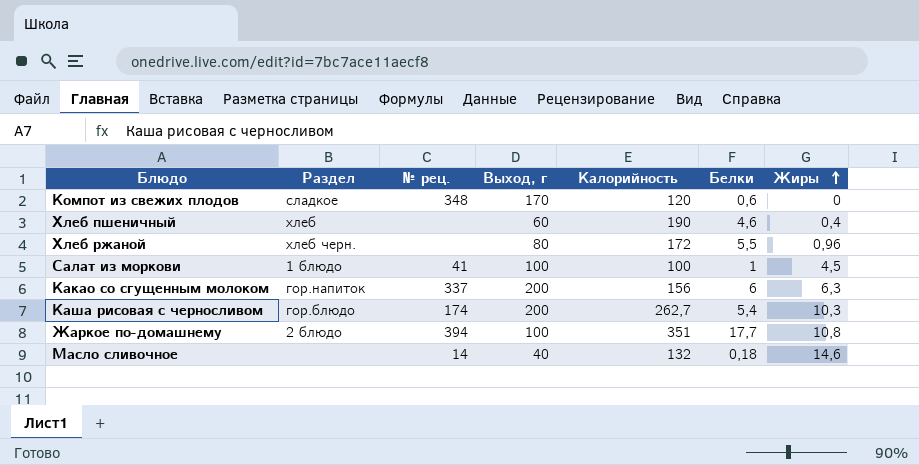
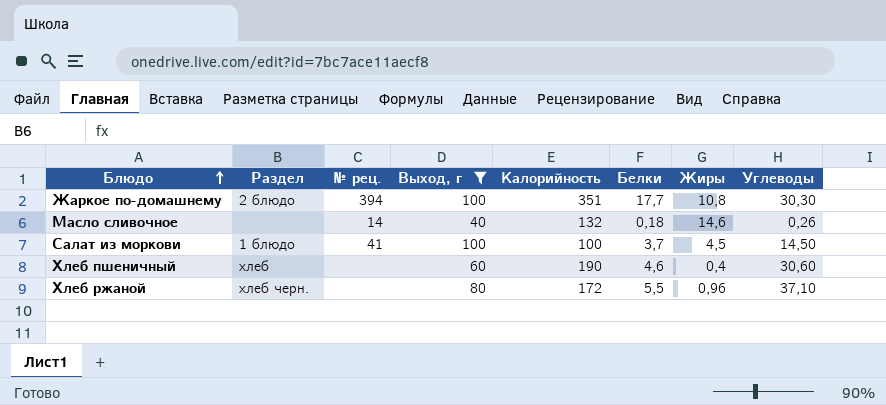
filter: none -> Выход, г <= 100
row order: Жиры ascending -> Блюдо ascending
column Углеводы | position: none -> 8
Салат из моркови | Белки: 1 -> 3,7

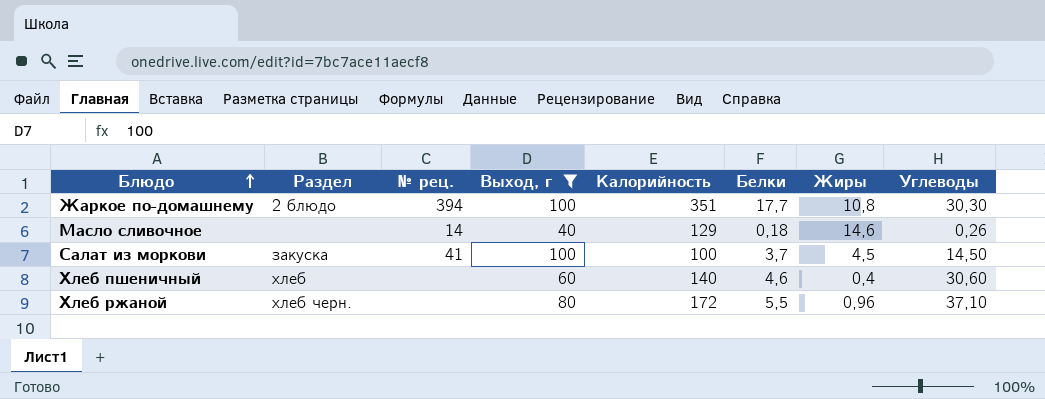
Масло сливочное | Калорийность: 132 -> 129
Салат из моркови | Раздел: 1 блюдо -> закуска
Хлеб пшеничный | Калорийность: 190 -> 140

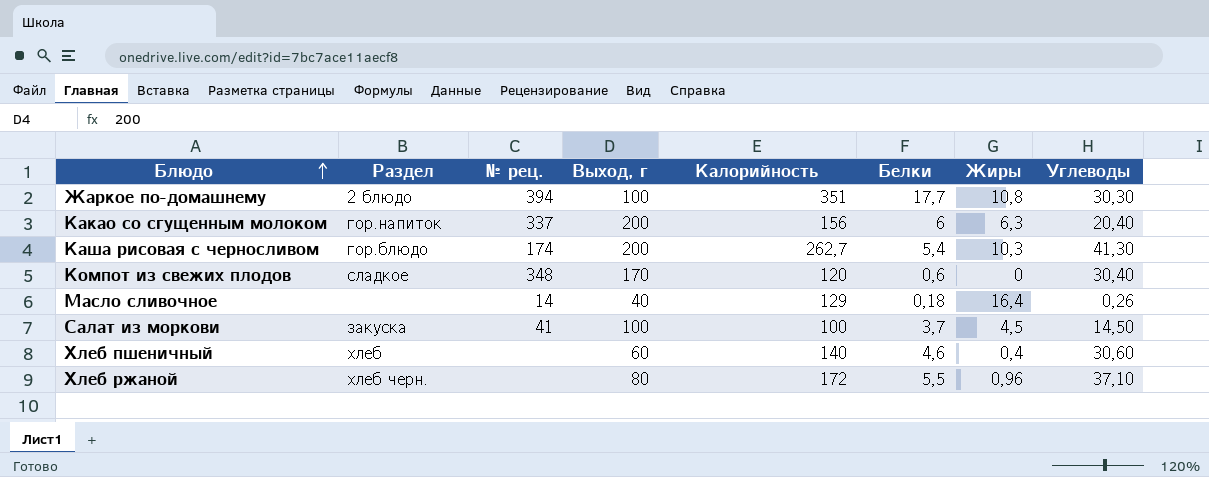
filter: Выход, г <= 100 -> none
Масло сливочное | Жиры: 14,6 -> 16,4

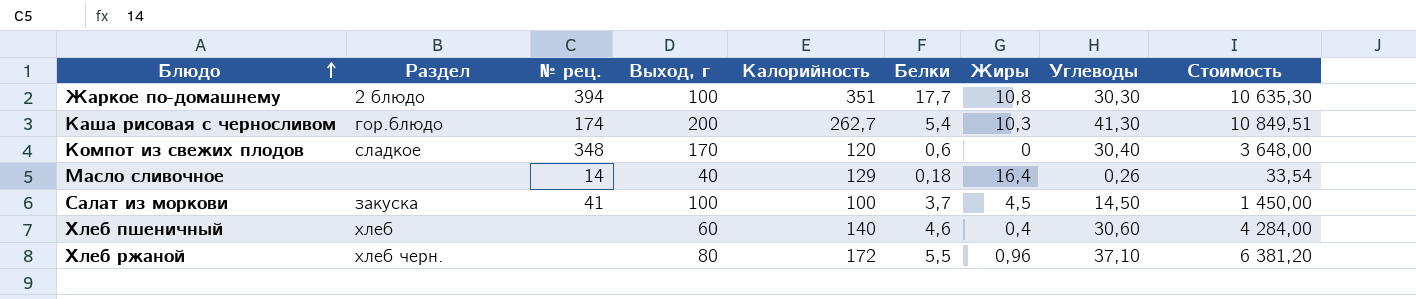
column Стоимость | formula: none -> [Калорийность] * [Углеводы]
row Какао со сгущенным молоком: гор.напиток | 337 | 200 | 156 | 6 | 6,3 | 20,40 -> none

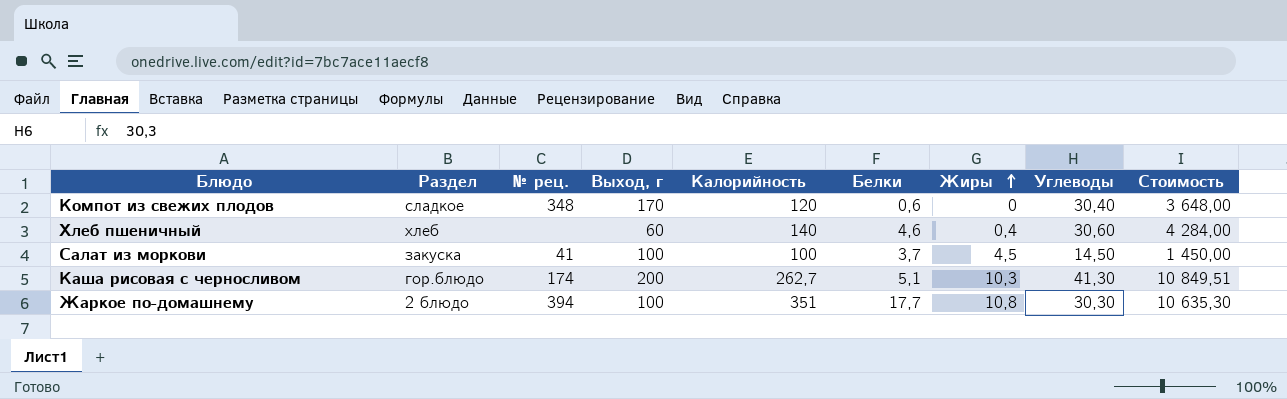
row order: Блюдо ascending -> Жиры ascending
row Масло сливочное: none | 14 | 40 | 129 | 0,18 | 16,4 | 0,26 | 33,54 -> none
row Хлеб ржаной: хлеб черн. | none | 80 | 172 | 5,5 | 0,96 | 37,10 | 6 381,20 -> none
Каша рисовая с черносливом | Белки: 5,4 -> 5,1

